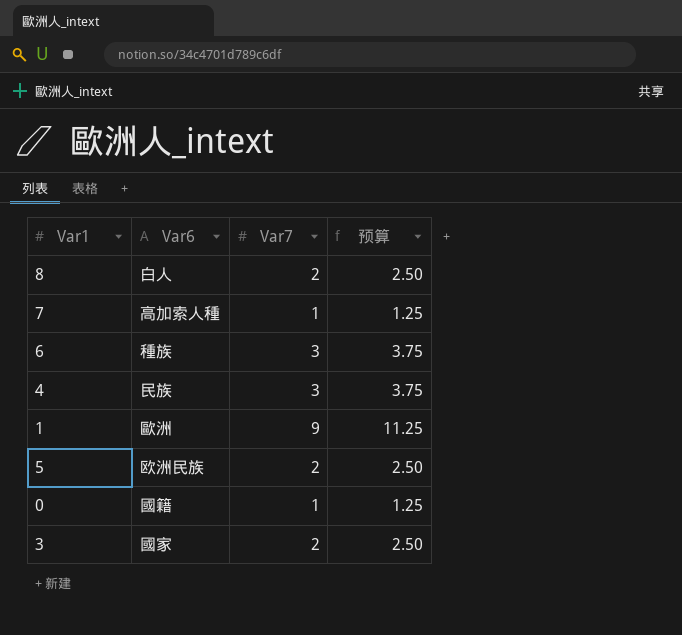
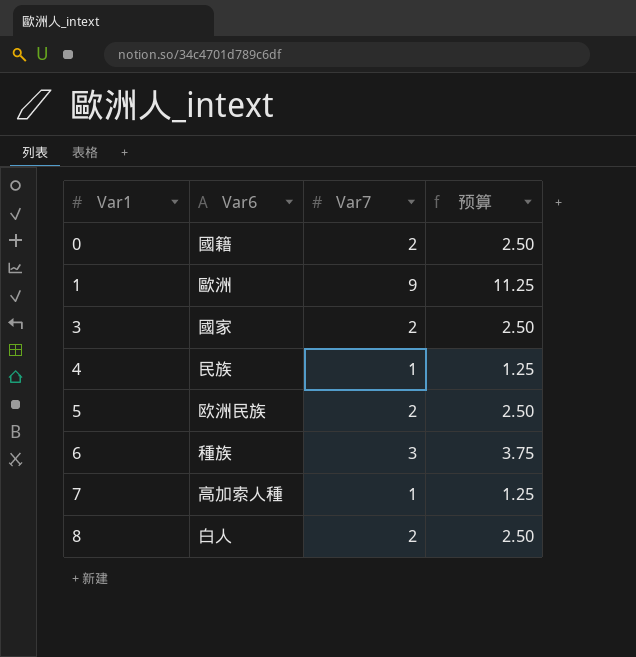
row order: none -> Var1 ascending
0 | Var7: 1 -> 2
0 | 预算: 1.25 -> 2.50
4 | Var7: 3 -> 1
4 | 预算: 3.75 -> 1.25

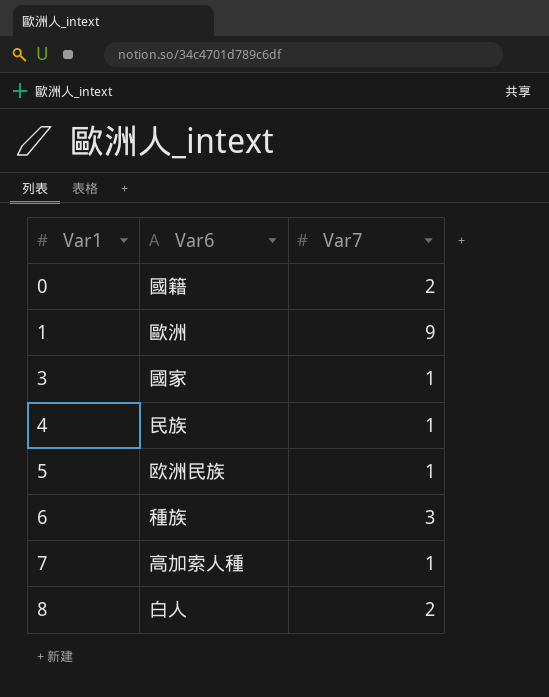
column 预算 | formula: [Var7] * 1.25 -> none
3 | Var7: 2 -> 1
5 | Var7: 2 -> 1

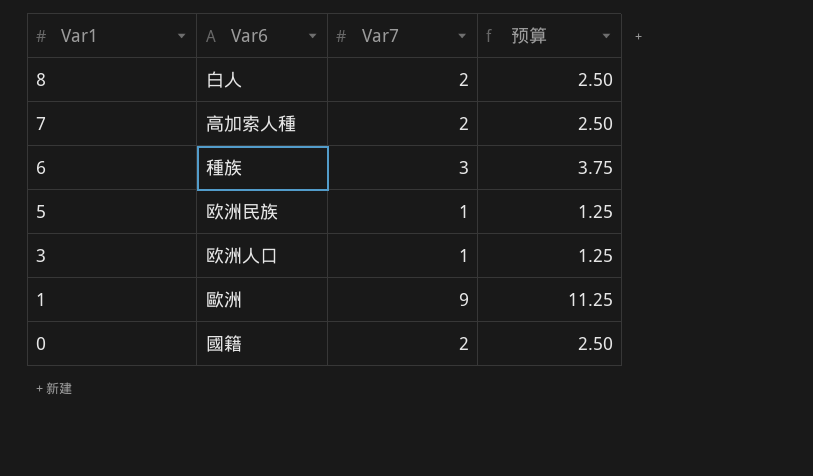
row order: Var1 ascending -> Var1 descending
column 预算 | formula: none -> [Var7] * 1.25
row 4: 民族 | 1 -> none
7 | Var7: 1 -> 2
3 | Var6: 國家 -> 欧洲人口

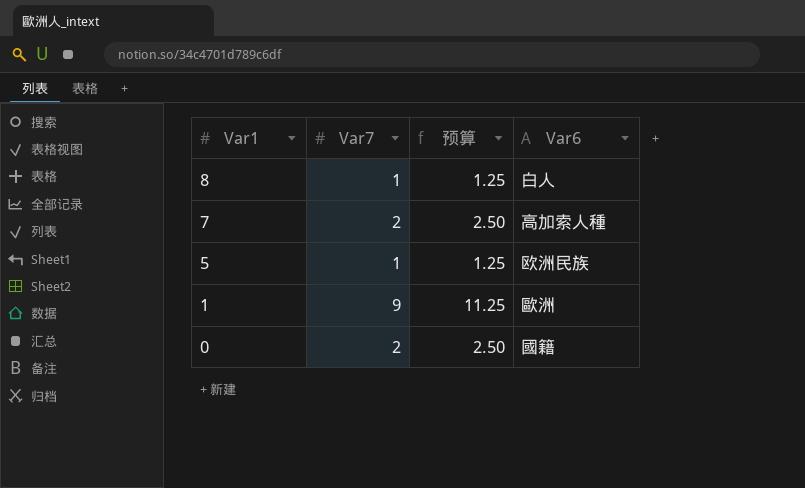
column Var6 | position: 2 -> 4
row 6: 種族 | 3 | 3.75 -> none
row 3: 欧洲人口 | 1 | 1.25 -> none
8 | Var7: 2 -> 1
8 | 预算: 2.50 -> 1.25

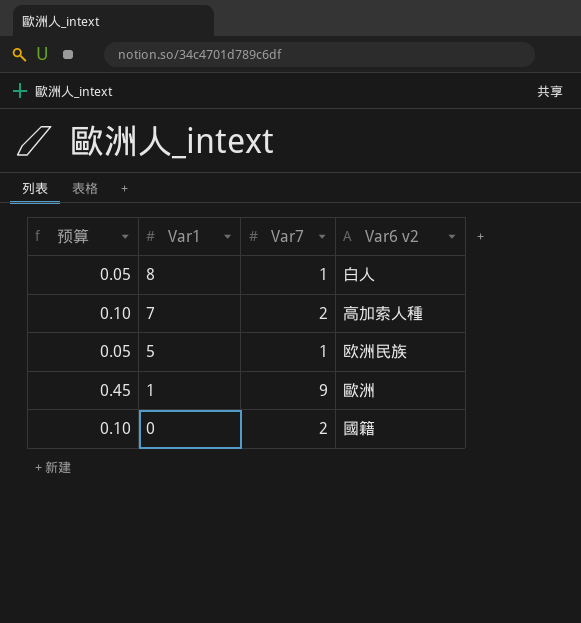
column 预算 | formula: [Var7] * 1.25 -> [Var7] * 0.05
column 预算 | position: 3 -> 1
column name: Var6 -> Var6 v2

